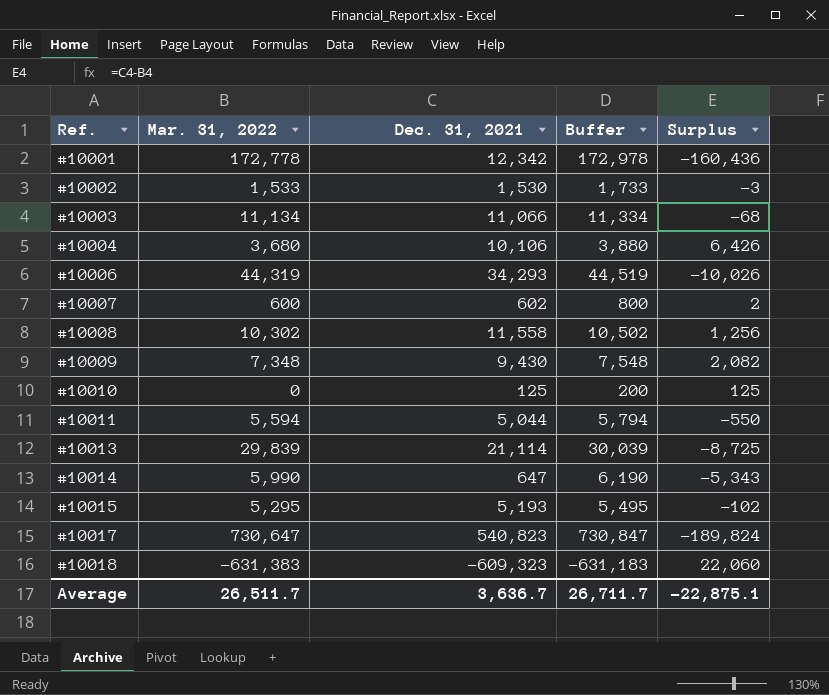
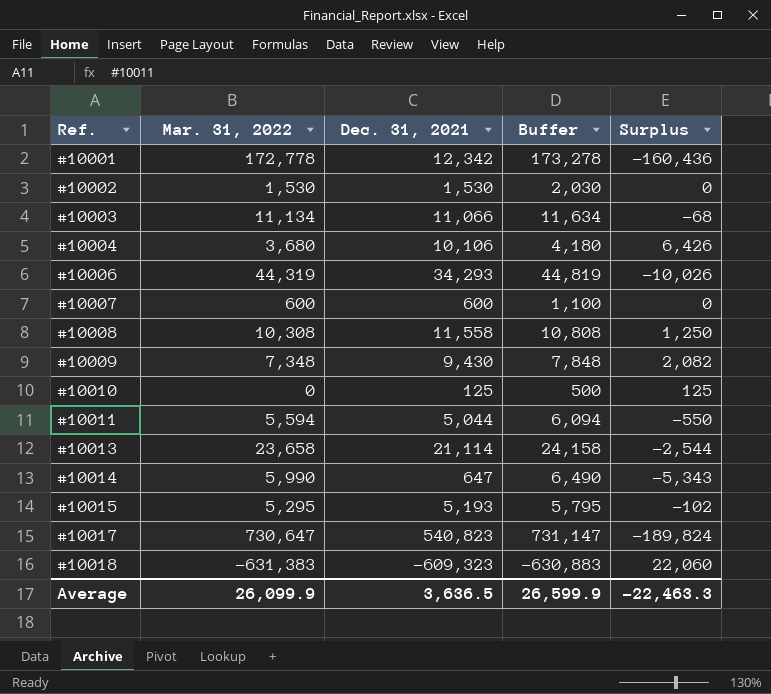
column Buffer | formula: [Mar. 31, 2022] + 200 -> [Mar. 31, 2022] + 500
#10002 | Mar. 31, 2022: 1,533 -> 1,530
#10002 | Surplus: -3 -> 0
#10007 | Dec. 31, 2021: 602 -> 600
#10007 | Surplus: 2 -> 0
#10008 | Mar. 31, 2022: 10,302 -> 10,308
#10008 | Surplus: 1,256 -> 1,250
#10013 | Mar. 31, 2022: 29,839 -> 23,658
#10013 | Surplus: -8,725 -> -2,544
Average | Mar. 31, 2022: 26,511.7 -> 26,099.9
Average | Dec. 31, 2021: 3,636.7 -> 3,636.5
Average | Buffer: 26,711.7 -> 26,599.9
Average | Surplus: -22,875.1 -> -22,463.3

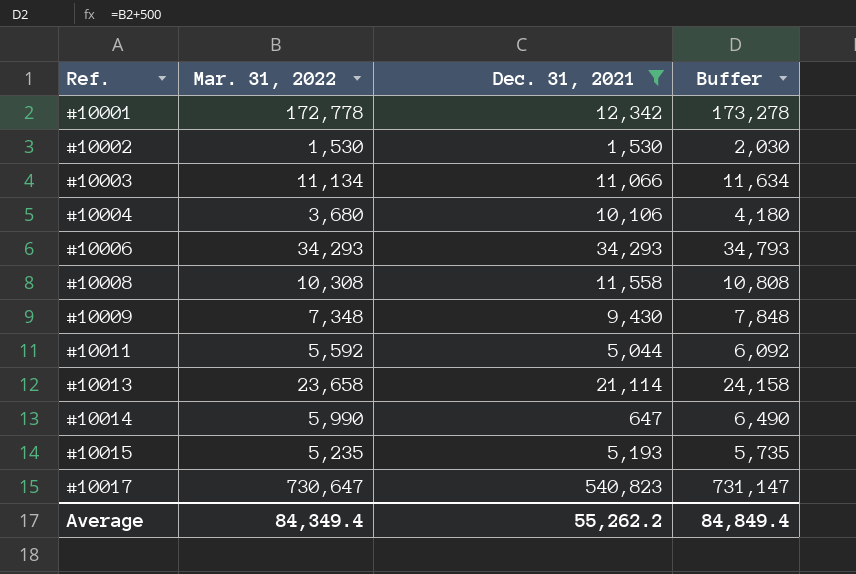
filter: none -> Dec. 31, 2021 >= 647
column Surplus | formula: [Dec. 31, 2021] - [Mar. 31, 2022] -> none
#10006 | Mar. 31, 2022: 44,319 -> 34,293
#10006 | Buffer: 44,819 -> 34,793
#10011 | Mar. 31, 2022: 5,594 -> 5,592
#10011 | Buffer: 6,094 -> 6,092
#10015 | Mar. 31, 2022: 5,295 -> 5,235
#10015 | Buffer: 5,795 -> 5,735
Average | Mar. 31, 2022: 26,099.9 -> 84,349.4
Average | Dec. 31, 2021: 3,636.5 -> 55,262.2
Average | Buffer: 26,599.9 -> 84,849.4

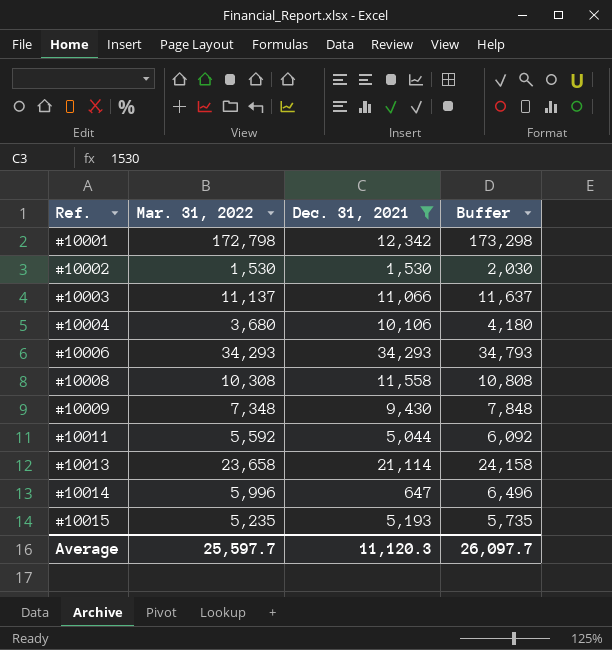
row #10017: 730,647 | 540,823 | 731,147 -> none
#10001 | Mar. 31, 2022: 172,778 -> 172,798
#10001 | Buffer: 173,278 -> 173,298
#10003 | Mar. 31, 2022: 11,134 -> 11,137
#10003 | Buffer: 11,634 -> 11,637
#10014 | Mar. 31, 2022: 5,990 -> 5,996
#10014 | Buffer: 6,490 -> 6,496
Average | Mar. 31, 2022: 84,349.4 -> 25,597.7
Average | Dec. 31, 2021: 55,262.2 -> 11,120.3
Average | Buffer: 84,849.4 -> 26,097.7

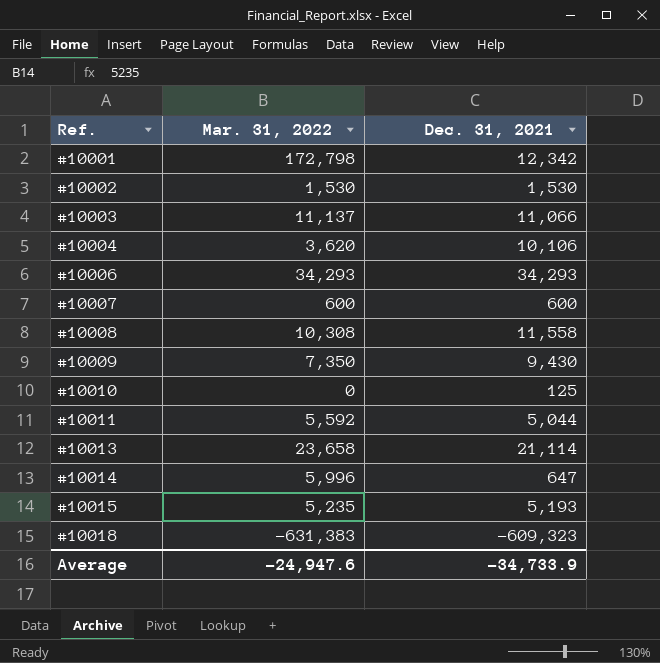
filter: Dec. 31, 2021 >= 647 -> none
column Buffer | formula: [Mar. 31, 2022] + 500 -> none
#10004 | Mar. 31, 2022: 3,680 -> 3,620
#10009 | Mar. 31, 2022: 7,348 -> 7,350
Average | Mar. 31, 2022: 25,597.7 -> -24,947.6
Average | Dec. 31, 2021: 11,120.3 -> -34,733.9

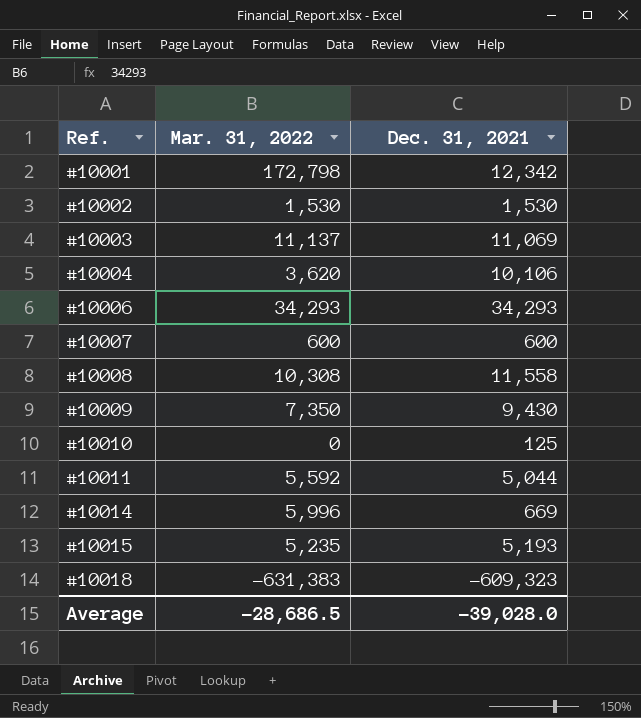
row #10013: 23,658 | 21,114 -> none
#10003 | Dec. 31, 2021: 11,066 -> 11,069
#10014 | Dec. 31, 2021: 647 -> 669
Average | Mar. 31, 2022: -24,947.6 -> -28,686.5
Average | Dec. 31, 2021: -34,733.9 -> -39,028.0

